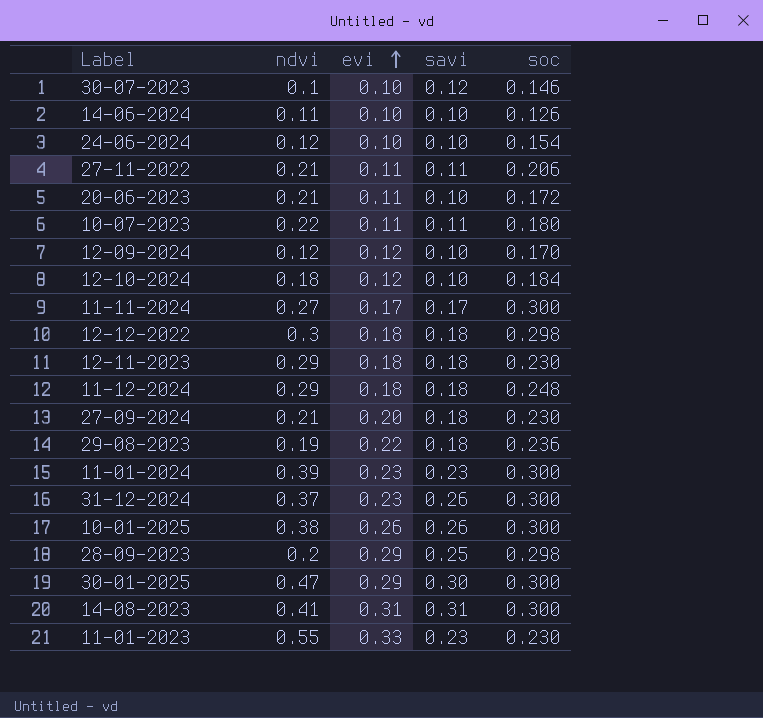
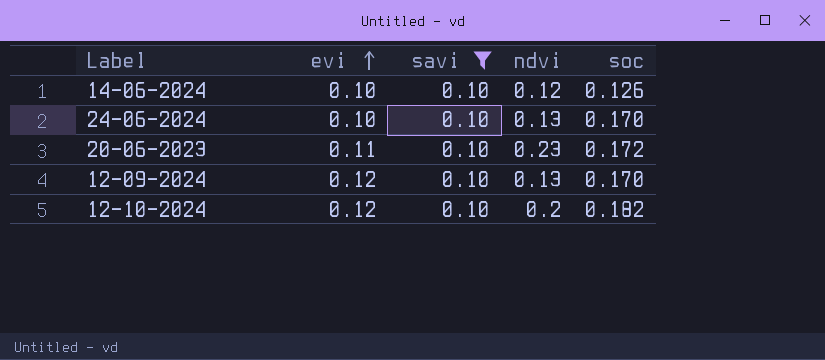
filter: none -> savi = 0.10
column ndvi | position: 2 -> 4
14-06-2024 | ndvi: 0.11 -> 0.12
24-06-2024 | ndvi: 0.12 -> 0.13
24-06-2024 | soc: 0.154 -> 0.170
20-06-2023 | ndvi: 0.21 -> 0.23
12-09-2024 | ndvi: 0.12 -> 0.13
12-10-2024 | ndvi: 0.18 -> 0.2
12-10-2024 | soc: 0.184 -> 0.182

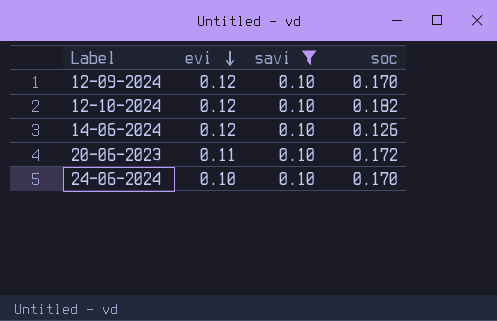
row order: evi ascending -> evi descending
column ndvi | position: 4 -> none
14-06-2024 | evi: 0.10 -> 0.12

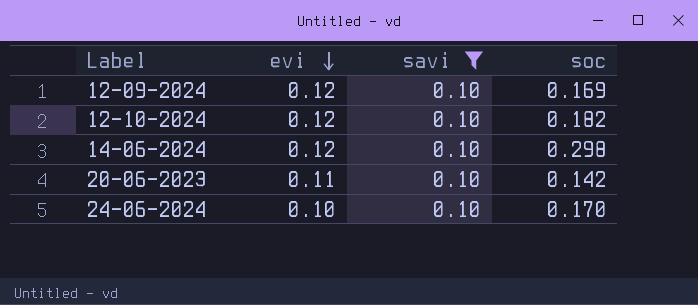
12-09-2024 | soc: 0.170 -> 0.169
14-06-2024 | soc: 0.126 -> 0.298
20-06-2023 | soc: 0.172 -> 0.142

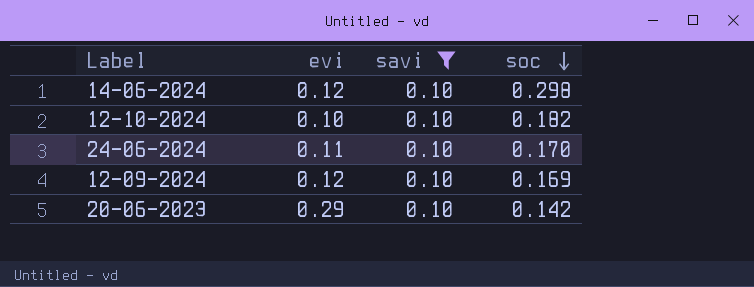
row order: evi descending -> soc descending
12-10-2024 | evi: 0.12 -> 0.10
24-06-2024 | evi: 0.10 -> 0.11
20-06-2023 | evi: 0.11 -> 0.29

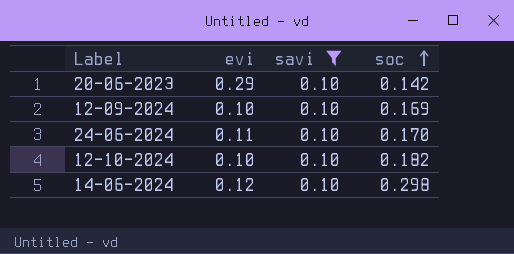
row order: soc descending -> soc ascending
12-09-2024 | evi: 0.12 -> 0.10

